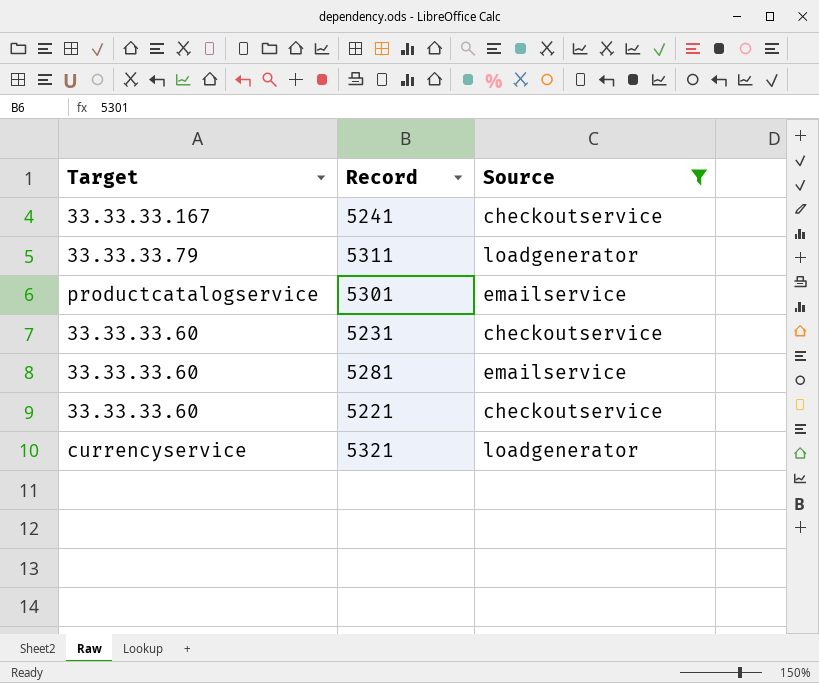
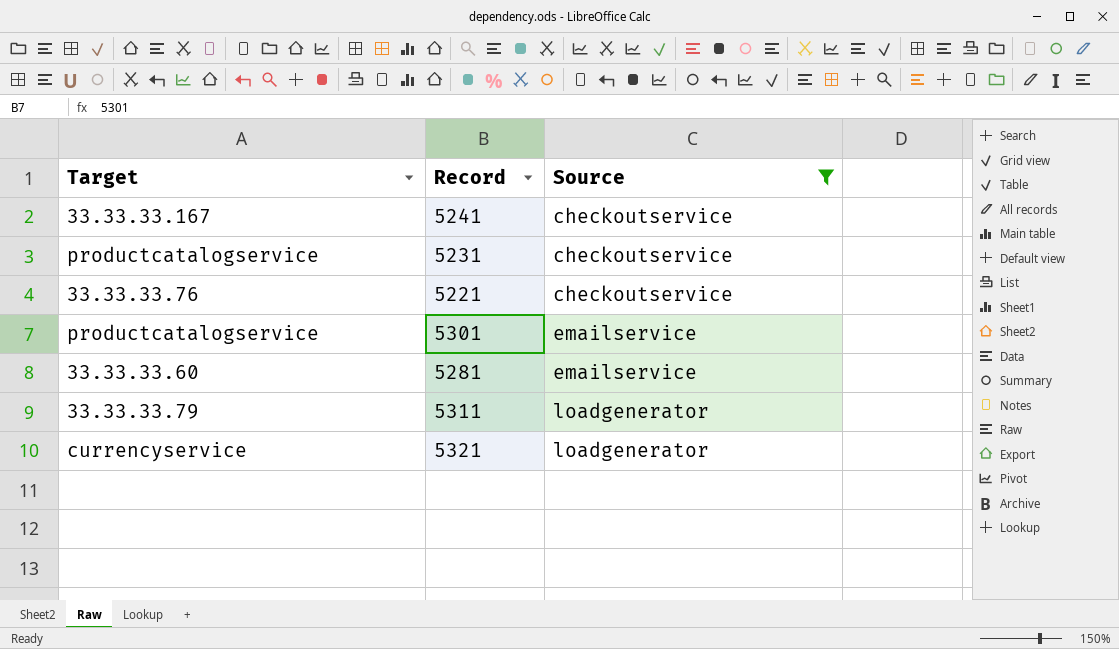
row order: none -> Source ascending
5231 | Target: 33.33.33.60 -> productcatalogservice
5221 | Target: 33.33.33.60 -> 33.33.33.76

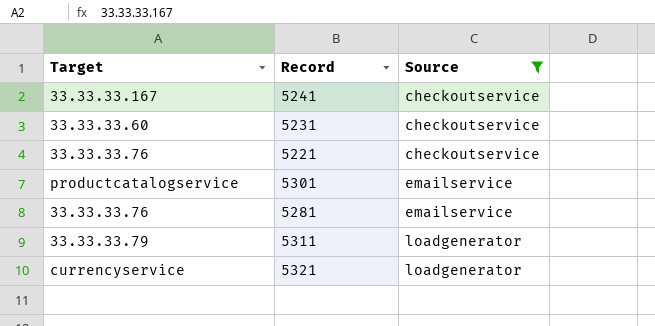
5231 | Target: productcatalogservice -> 33.33.33.60
5281 | Target: 33.33.33.60 -> 33.33.33.76

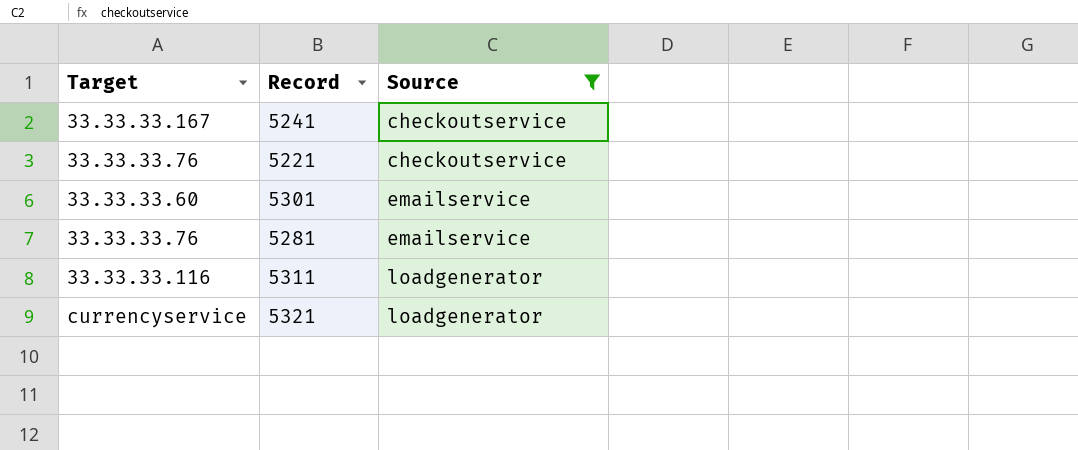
row 5231: 33.33.33.60 | checkoutservice -> none
5301 | Target: productcatalogservice -> 33.33.33.60
5311 | Target: 33.33.33.79 -> 33.33.33.116

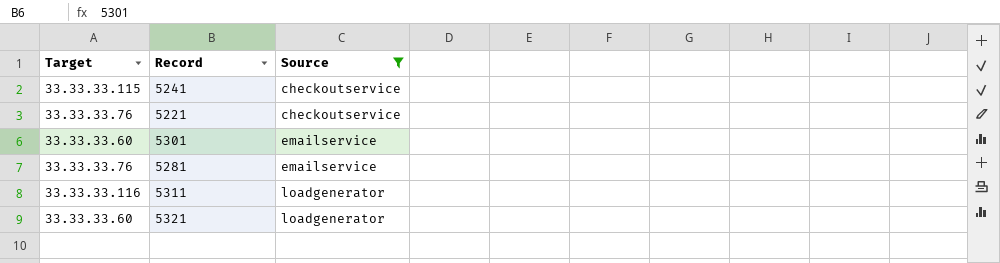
5241 | Target: 33.33.33.167 -> 33.33.33.115
5321 | Target: currencyservice -> 33.33.33.60

